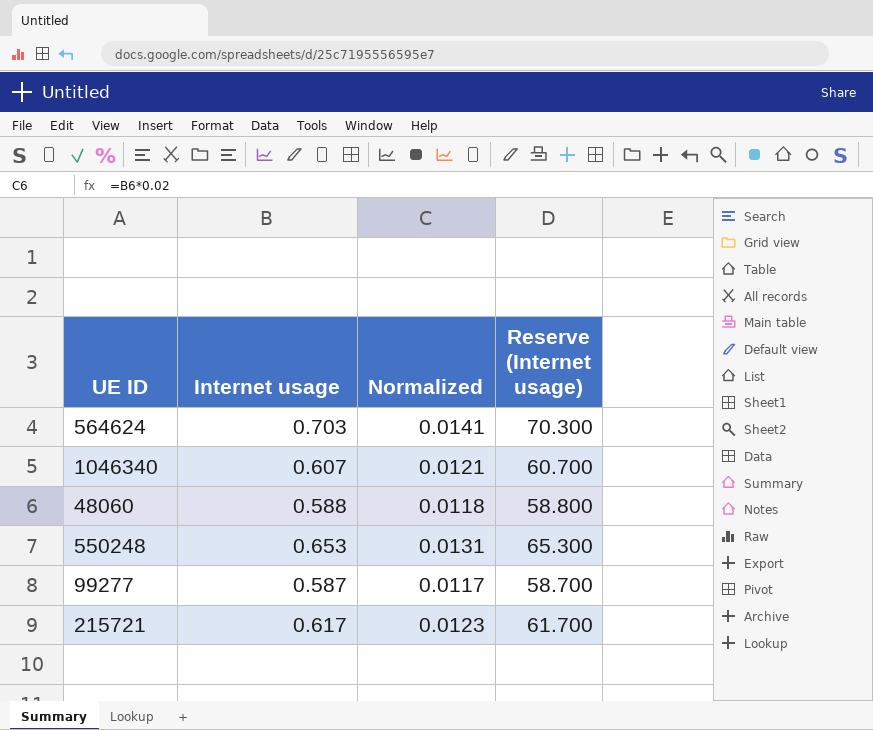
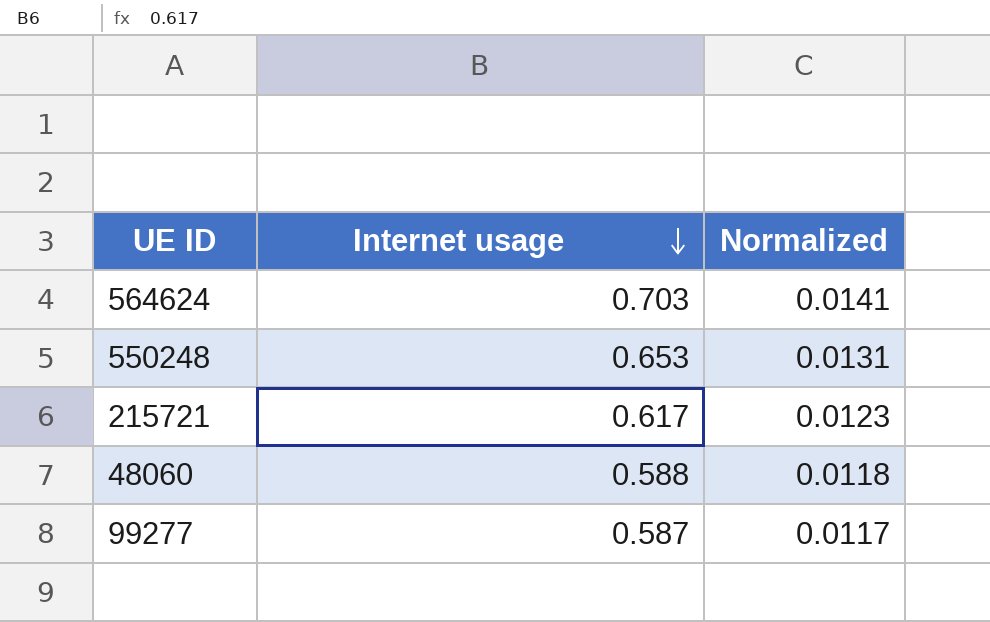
row order: none -> Internet usage descending
column Reserve (Internet usage) | formula: [Internet usage] * 100 -> none
row 1046340: 0.607 | 0.0121 | 60.700 -> none

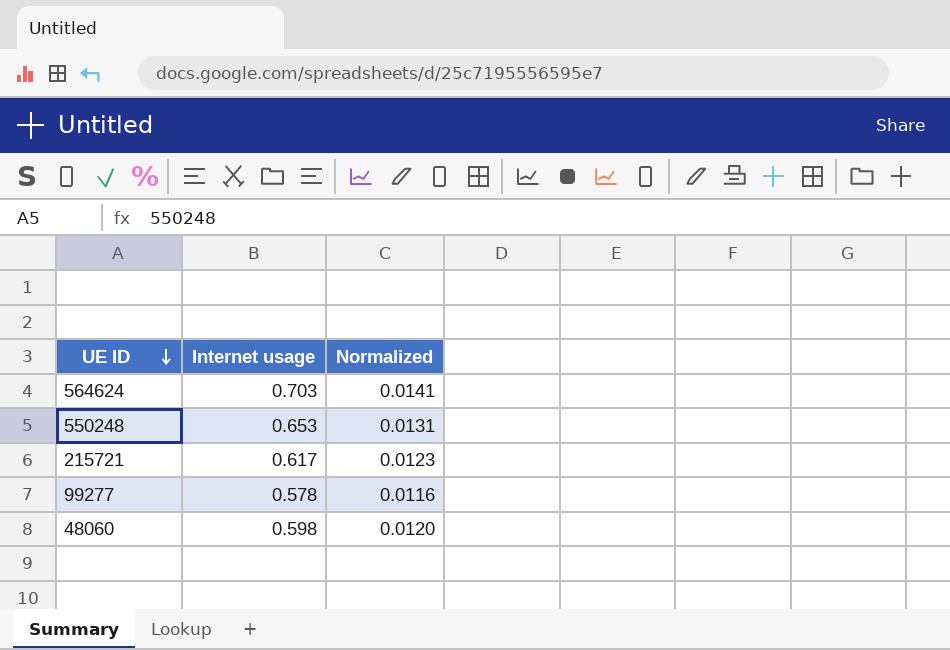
row order: Internet usage descending -> UE ID descending
99277 | Internet usage: 0.587 -> 0.578
99277 | Normalized: 0.0117 -> 0.0116
48060 | Internet usage: 0.588 -> 0.598
48060 | Normalized: 0.0118 -> 0.0120

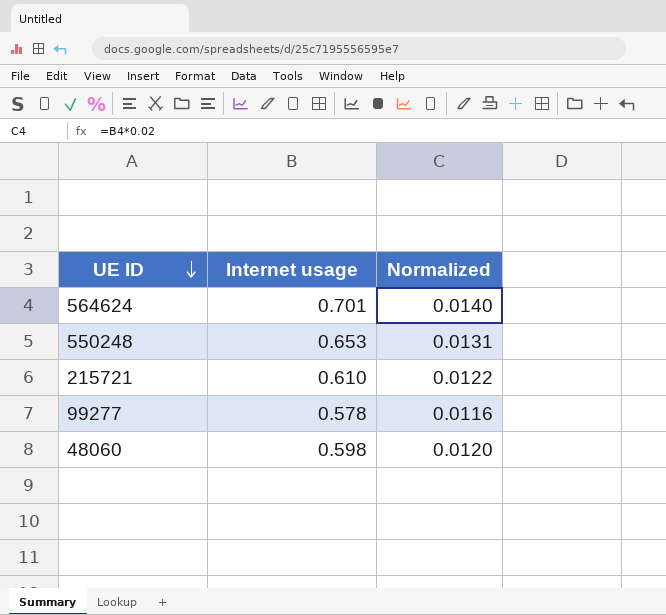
564624 | Internet usage: 0.703 -> 0.701
564624 | Normalized: 0.0141 -> 0.0140
215721 | Internet usage: 0.617 -> 0.610
215721 | Normalized: 0.0123 -> 0.0122

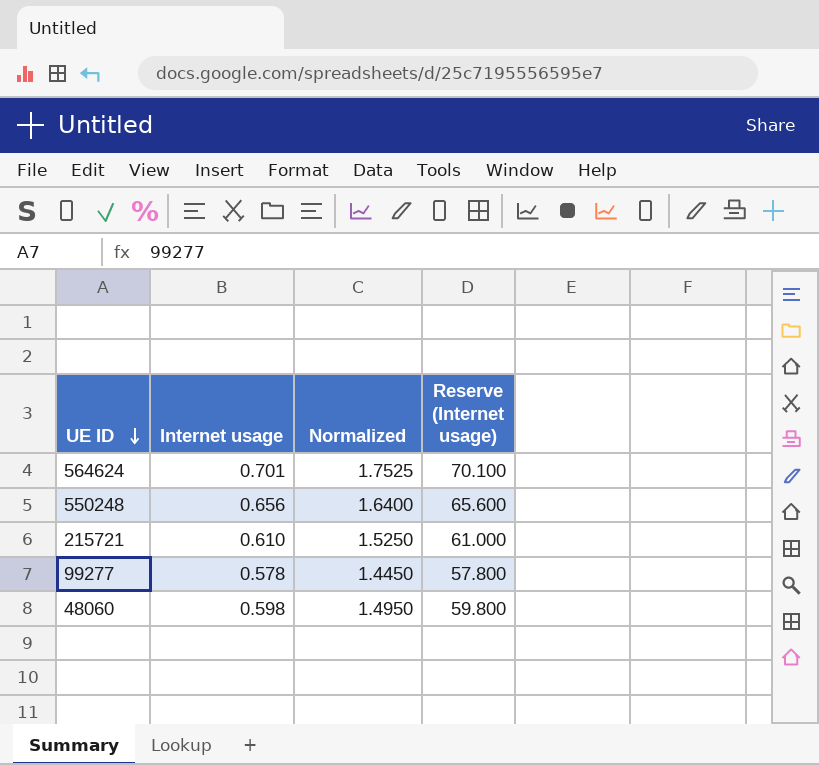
column Normalized | formula: [Internet usage] * 0.02 -> [Internet usage] * 2.5
column Reserve (Internet usage) | formula: none -> [Internet usage] * 100
550248 | Internet usage: 0.653 -> 0.656

